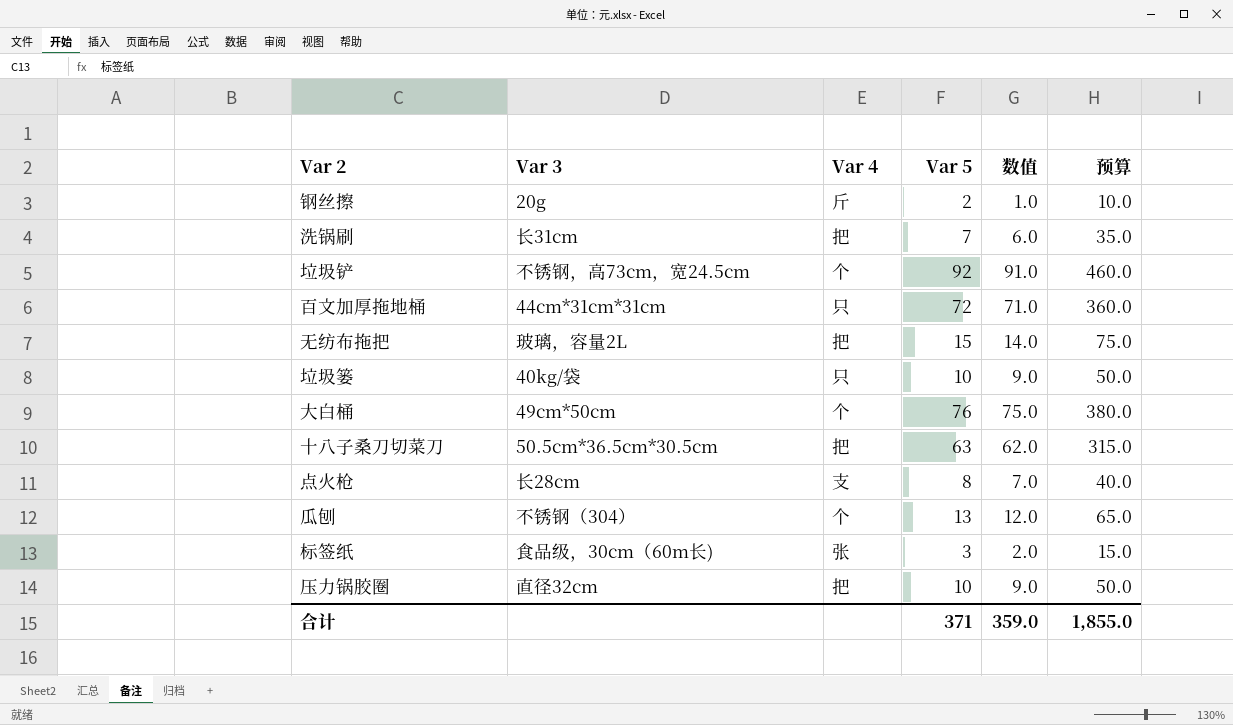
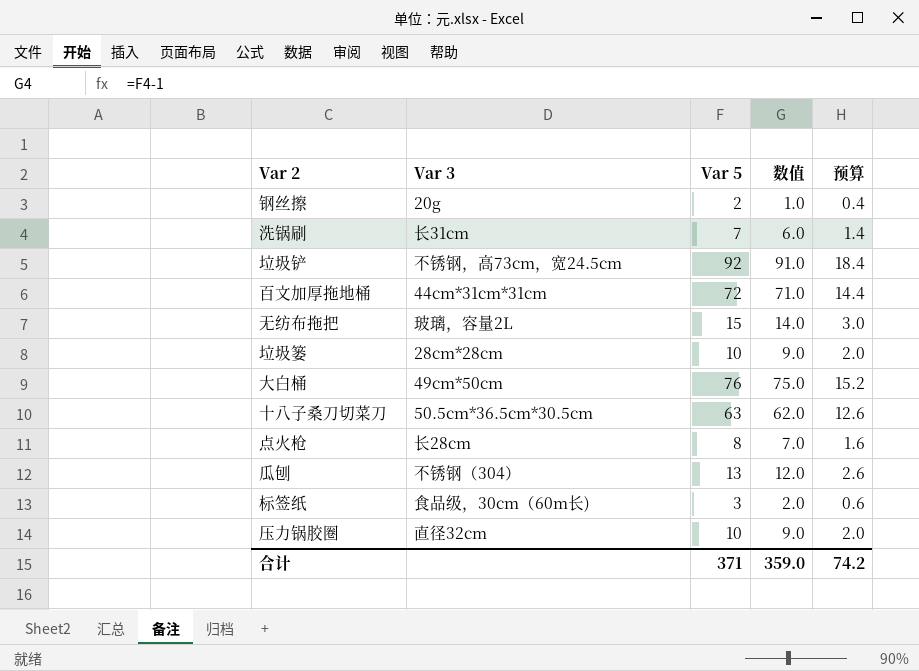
column Var 4 | position: 3 -> none
column 预算 | formula: [Var 5] * 5 -> [Var 5] * 0.2
垃圾篓 | Var 3: 40kg/袋 -> 28cm*28cm
合计 | 预算: 1,855.0 -> 74.2

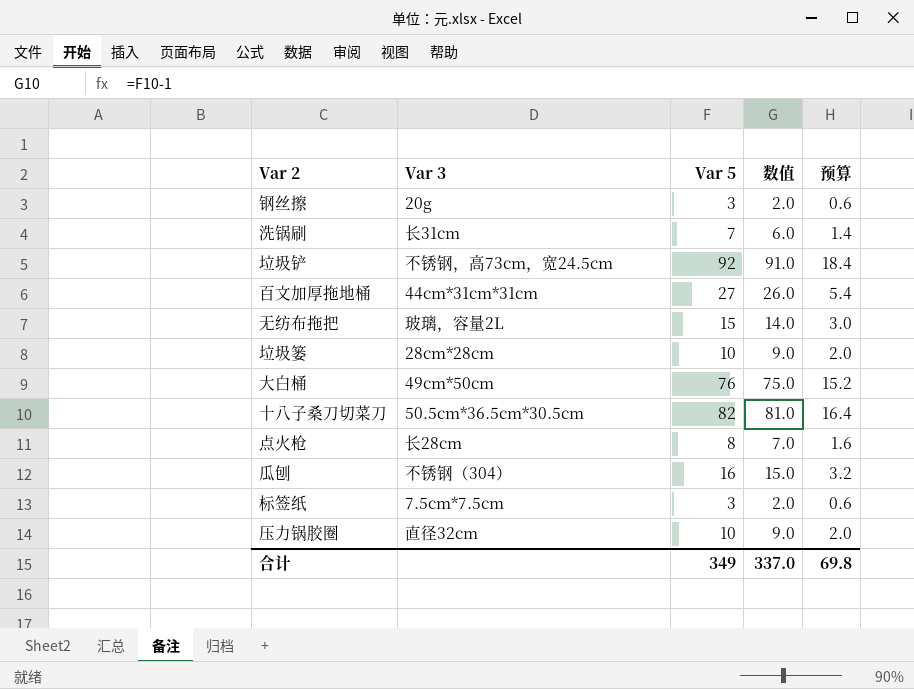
钢丝擦 | Var 5: 2 -> 3
钢丝擦 | 数值: 1.0 -> 2.0
钢丝擦 | 预算: 0.4 -> 0.6
百文加厚拖地桶 | Var 5: 72 -> 27
百文加厚拖地桶 | 数值: 71.0 -> 26.0
百文加厚拖地桶 | 预算: 14.4 -> 5.4
十八子桑刀切菜刀 | Var 5: 63 -> 82
十八子桑刀切菜刀 | 数值: 62.0 -> 81.0
十八子桑刀切菜刀 | 预算: 12.6 -> 16.4
瓜刨 | Var 5: 13 -> 16
瓜刨 | 数值: 12.0 -> 15.0
瓜刨 | 预算: 2.6 -> 3.2
标签纸 | Var 3: 食品级，30cm（60m长) -> 7.5cm*7.5cm
合计 | Var 5: 371 -> 349
合计 | 数值: 359.0 -> 337.0
合计 | 预算: 74.2 -> 69.8

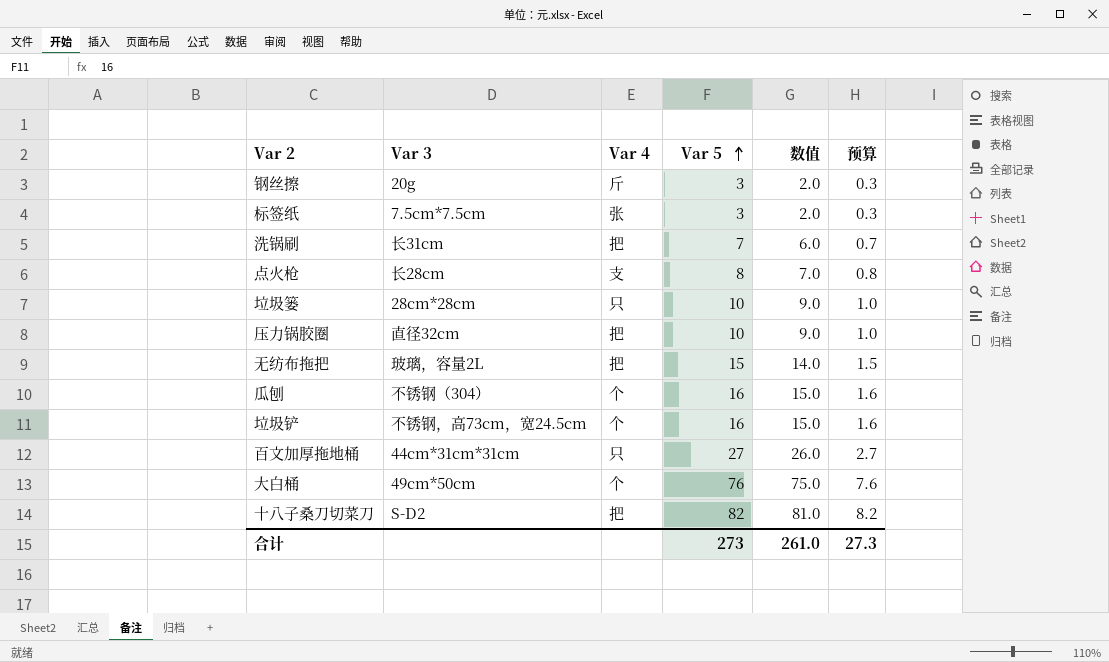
row order: none -> Var 5 ascending
column Var 4 | position: none -> 3
column 预算 | formula: [Var 5] * 0.2 -> [Var 5] * 0.1
垃圾铲 | Var 5: 92 -> 16
垃圾铲 | 数值: 91.0 -> 15.0
十八子桑刀切菜刀 | Var 3: 50.5cm*36.5cm*30.5cm -> S-D2
合计 | Var 5: 349 -> 273
合计 | 数值: 337.0 -> 261.0
合计 | 预算: 69.8 -> 27.3

